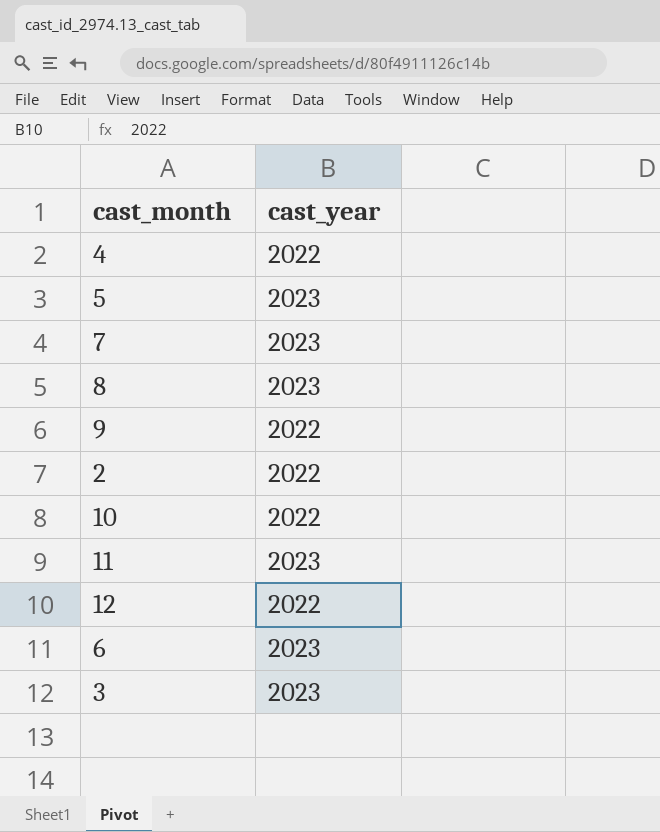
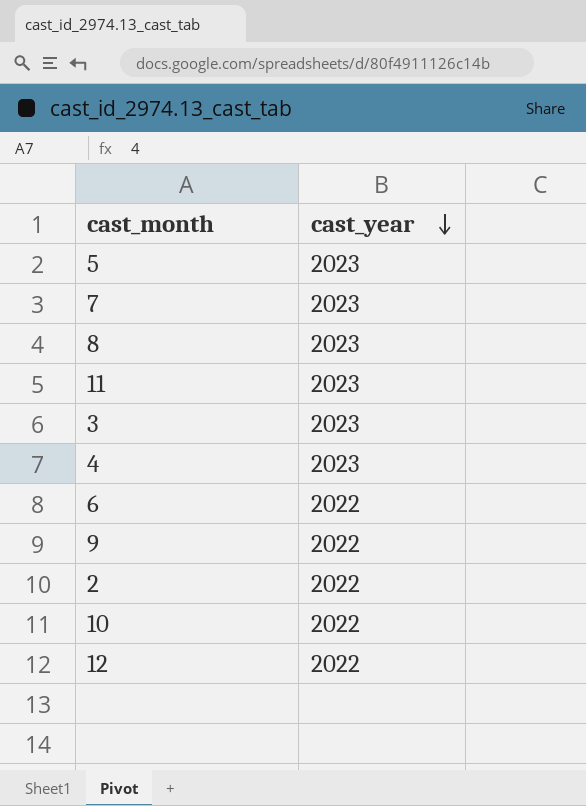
row order: none -> cast_year descending
4 | cast_year: 2022 -> 2023
6 | cast_year: 2023 -> 2022

